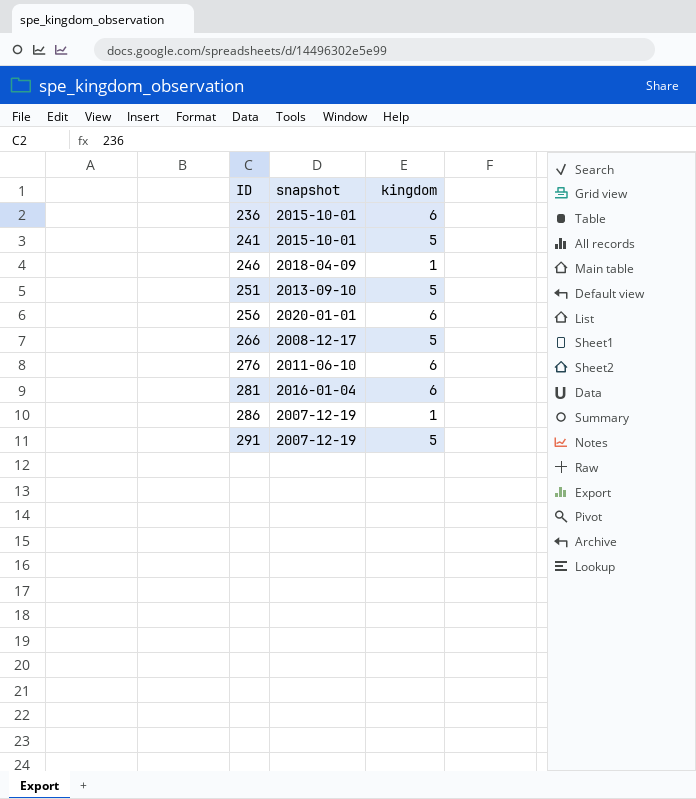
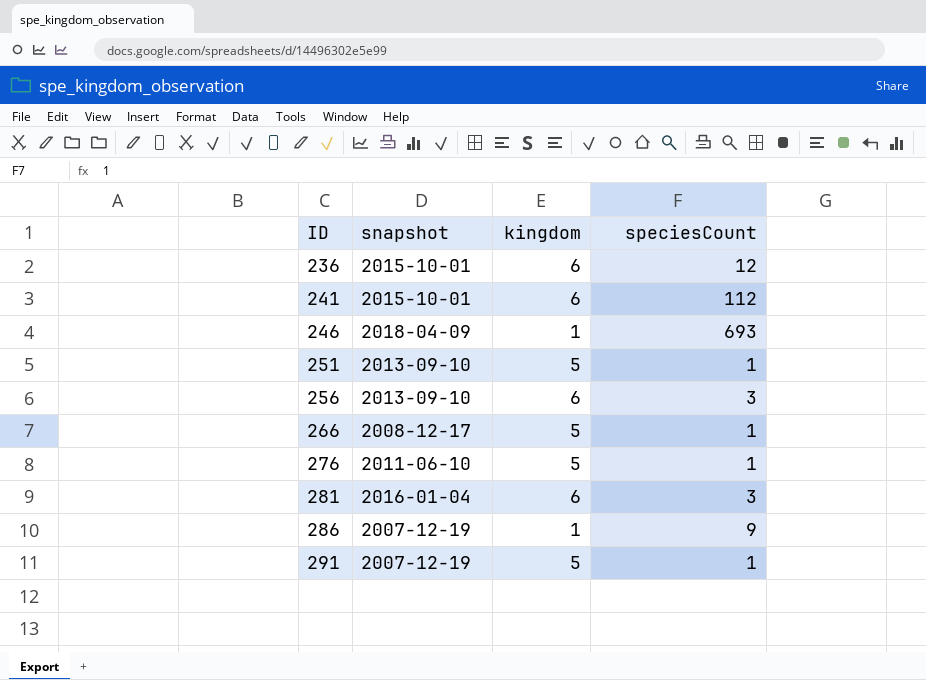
column speciesCount | position: none -> 4
241 | kingdom: 5 -> 6
256 | snapshot: 2020-01-01 -> 2013-09-10
276 | kingdom: 6 -> 5

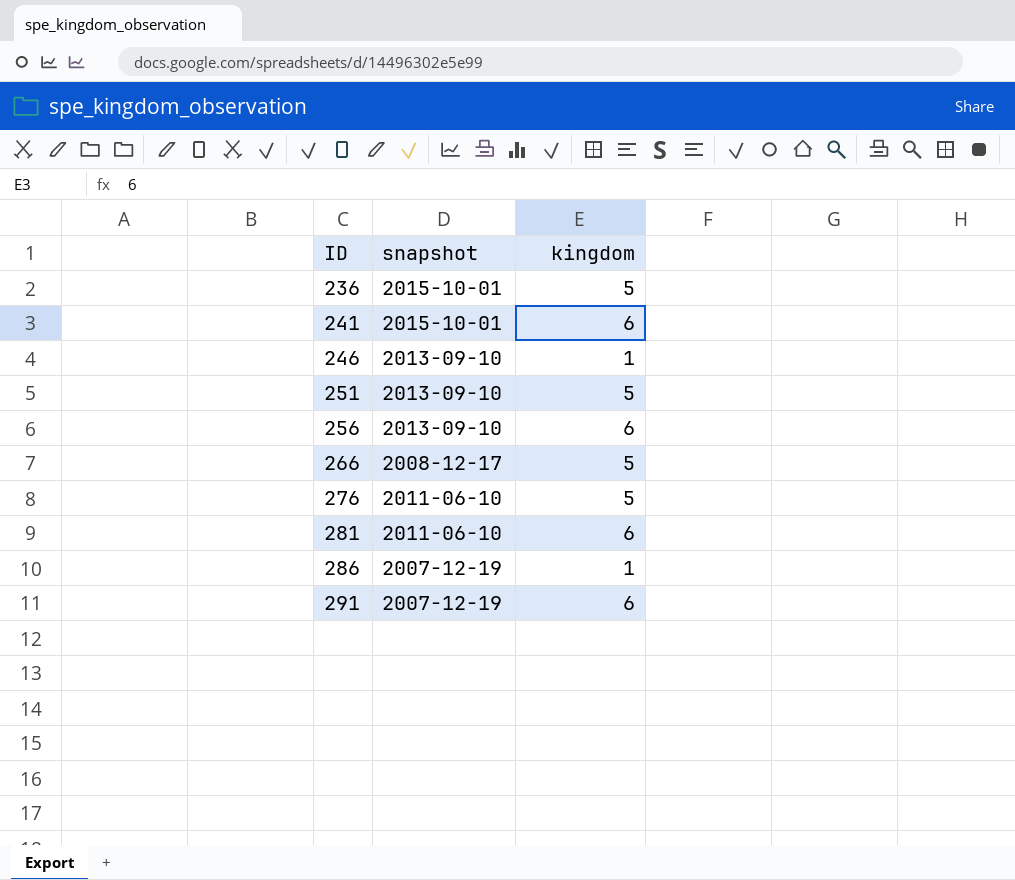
column speciesCount | position: 4 -> none
236 | kingdom: 6 -> 5
246 | snapshot: 2018-04-09 -> 2013-09-10
281 | snapshot: 2016-01-04 -> 2011-06-10
291 | kingdom: 5 -> 6

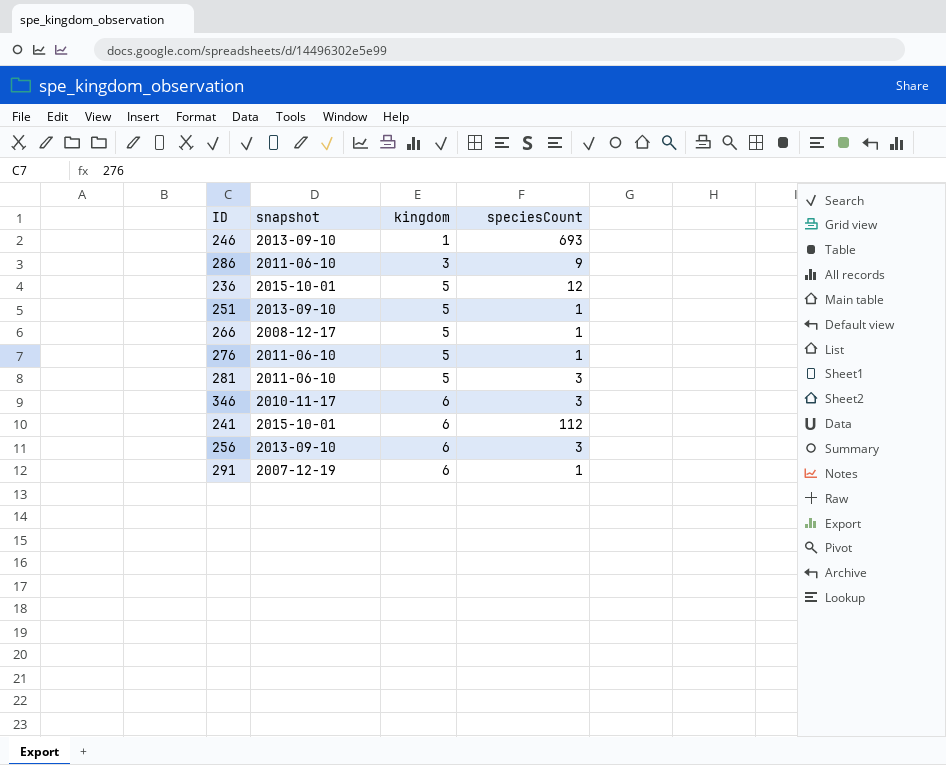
row order: ID ascending -> kingdom ascending
column speciesCount | position: none -> 4
286 | snapshot: 2007-12-19 -> 2011-06-10
286 | kingdom: 1 -> 3
281 | kingdom: 6 -> 5
row 346: none -> 2010-11-17 | 6 | 3

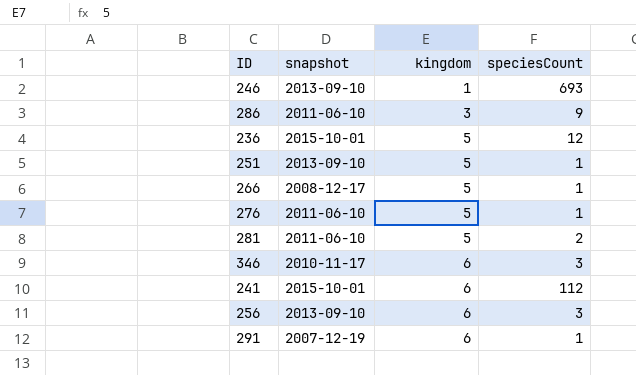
281 | speciesCount: 3 -> 2

